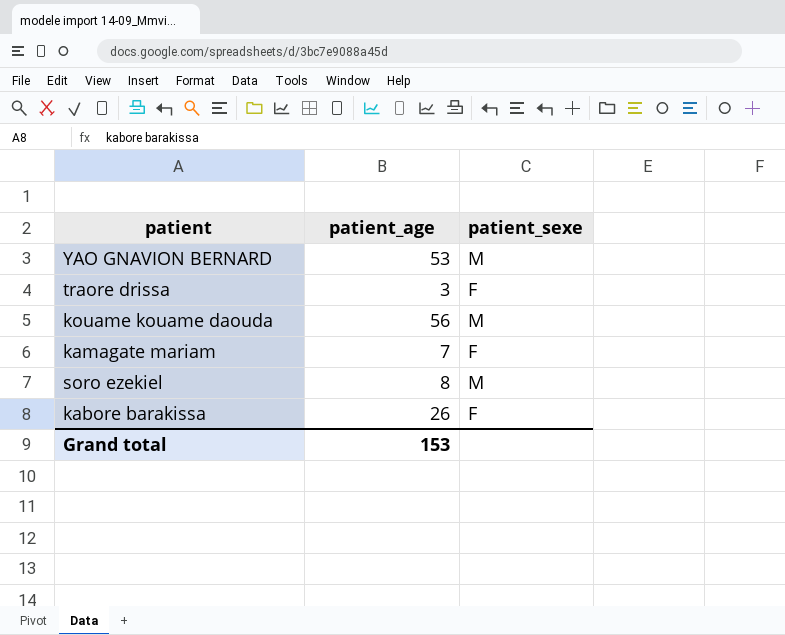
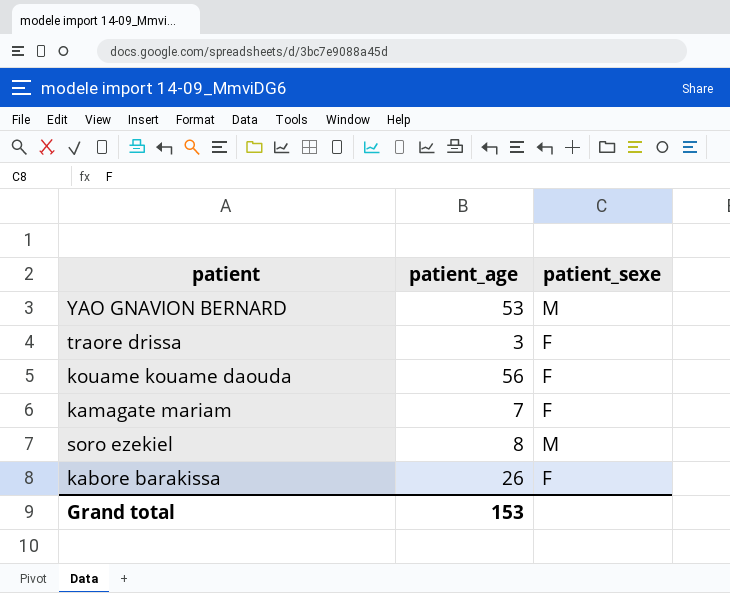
kouame kouame daouda | patient_sexe: M -> F

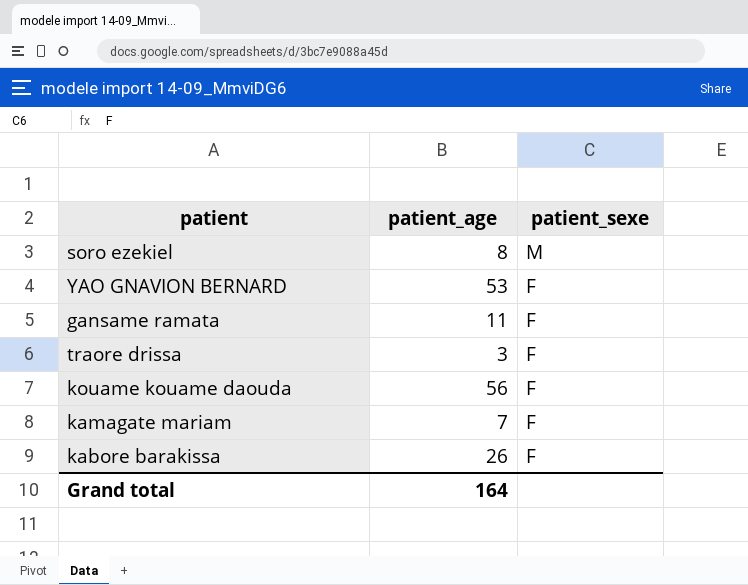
row order: none -> patient_sexe descending
YAO GNAVION BERNARD | patient_sexe: M -> F
row gansame ramata: none -> 11 | F
Grand total | patient_age: 153 -> 164

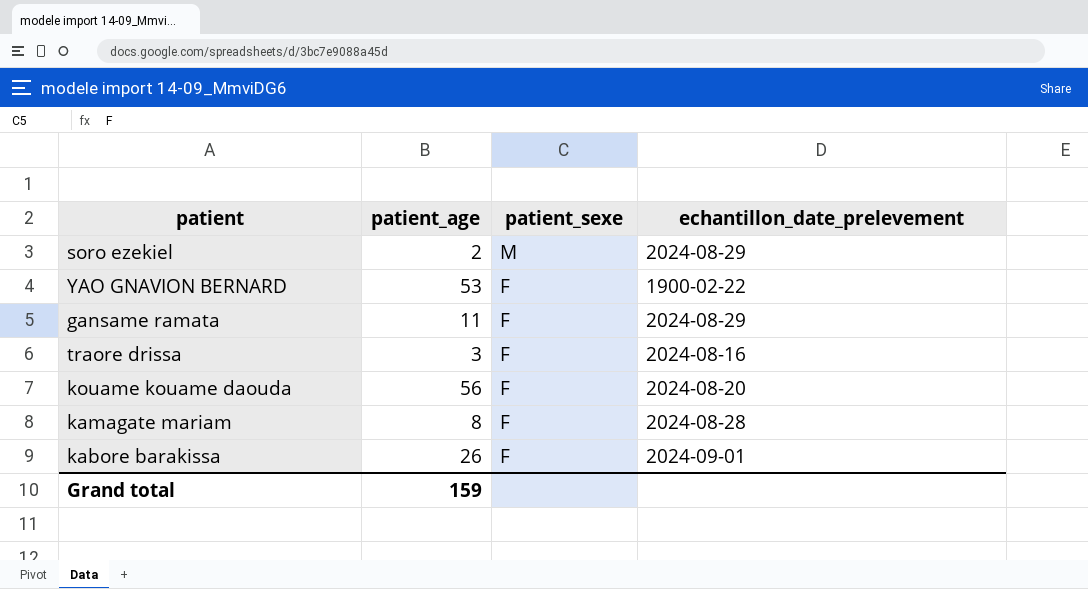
column echantillon_date_prelevement | position: none -> 4
soro ezekiel | patient_age: 8 -> 2
kamagate mariam | patient_age: 7 -> 8
Grand total | patient_age: 164 -> 159

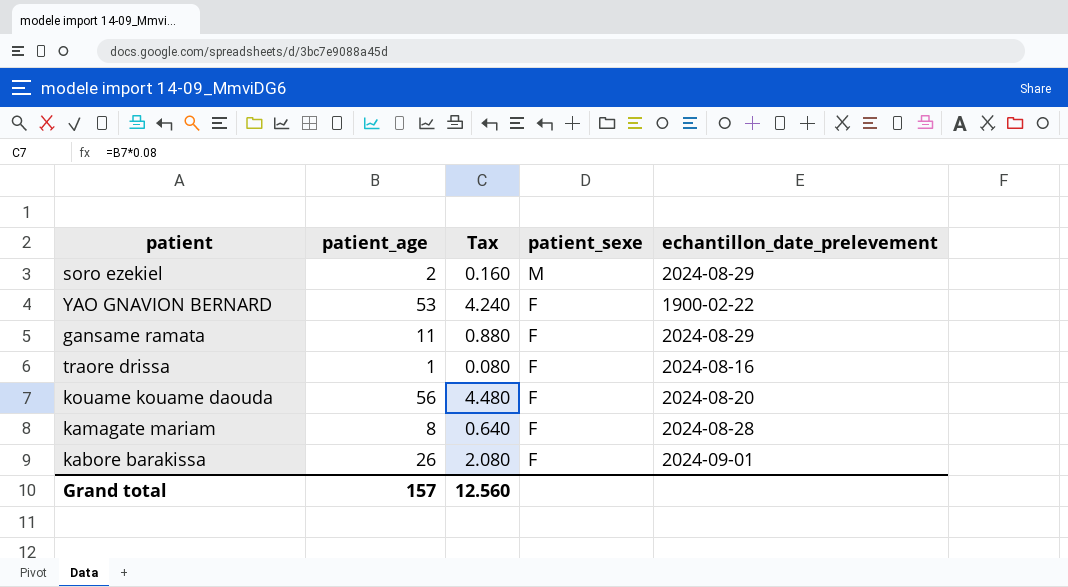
column Tax | formula: none -> [patient_age] * 0.08
traore drissa | patient_age: 3 -> 1
Grand total | patient_age: 159 -> 157

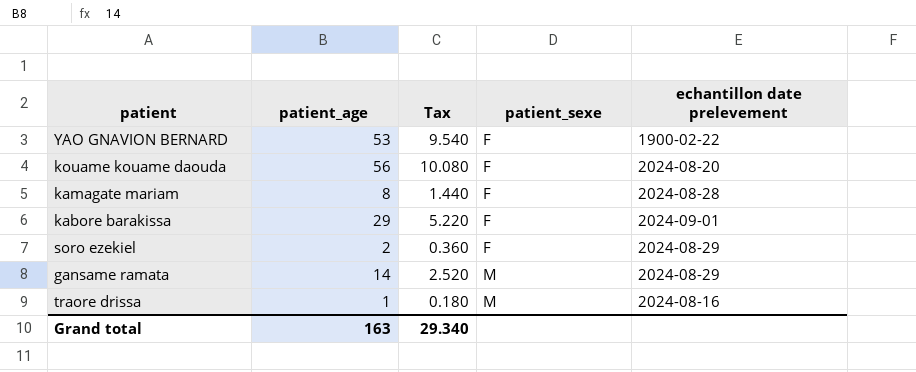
row order: patient_sexe descending -> patient_sexe ascending
column Tax | formula: [patient_age] * 0.08 -> [patient_age] * 0.18
column name: echantillon_date_prelevement -> echantillon date prelevement
kabore barakissa | patient_age: 26 -> 29
soro ezekiel | patient_sexe: M -> F
gansame ramata | patient_age: 11 -> 14
gansame ramata | patient_sexe: F -> M
traore drissa | patient_sexe: F -> M
Grand total | patient_age: 157 -> 163
Grand total | Tax: 12.560 -> 29.340

